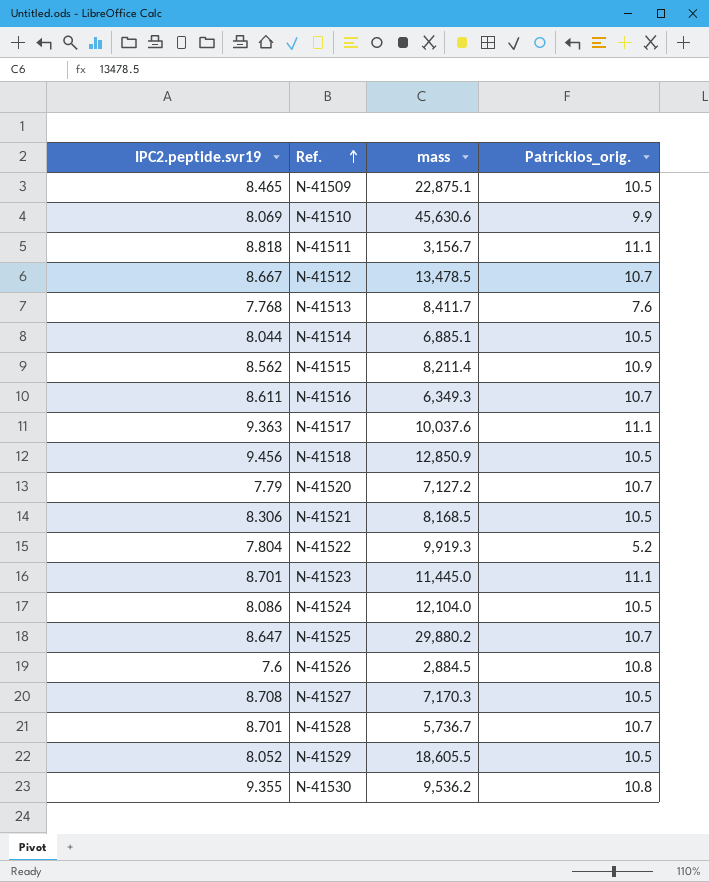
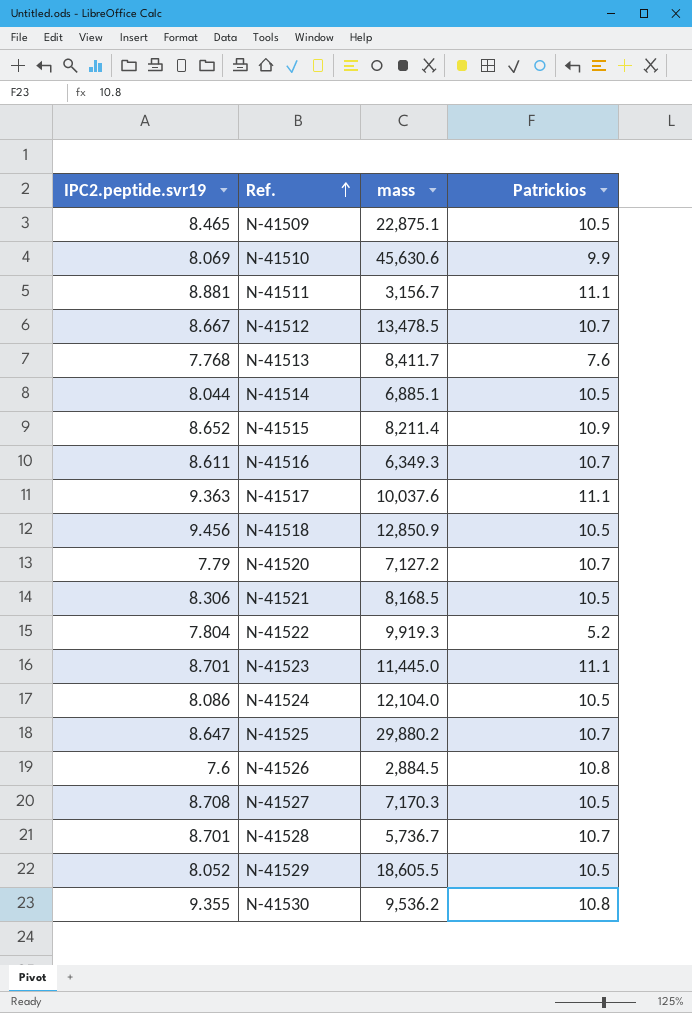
column name: Patrickios_orig. -> Patrickios
N-41511 | IPC2.peptide.svr19: 8.818 -> 8.881
N-41515 | IPC2.peptide.svr19: 8.562 -> 8.652

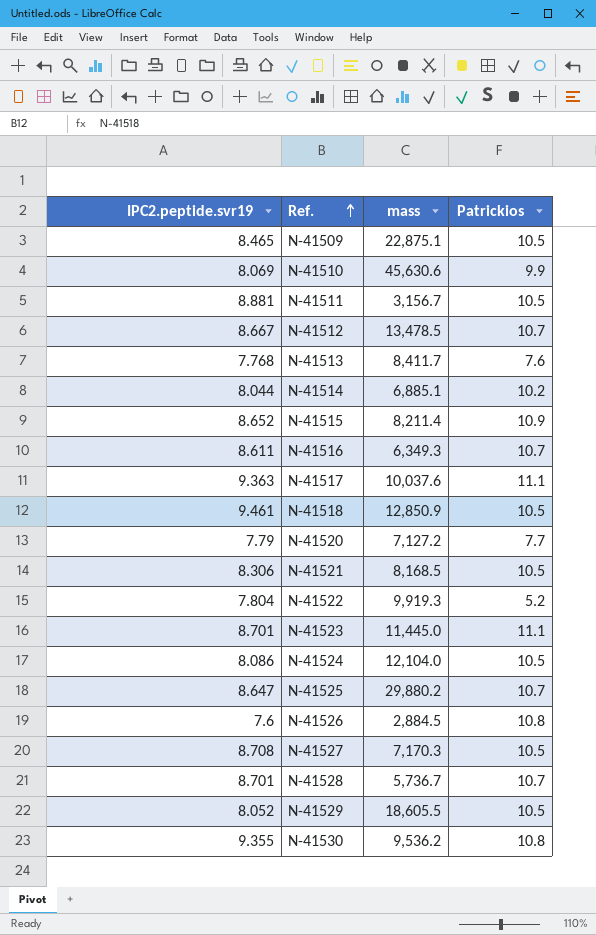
N-41511 | Patrickios: 11.1 -> 10.5
N-41514 | Patrickios: 10.5 -> 10.2
N-41518 | IPC2.peptide.svr19: 9.456 -> 9.461
N-41520 | Patrickios: 10.7 -> 7.7

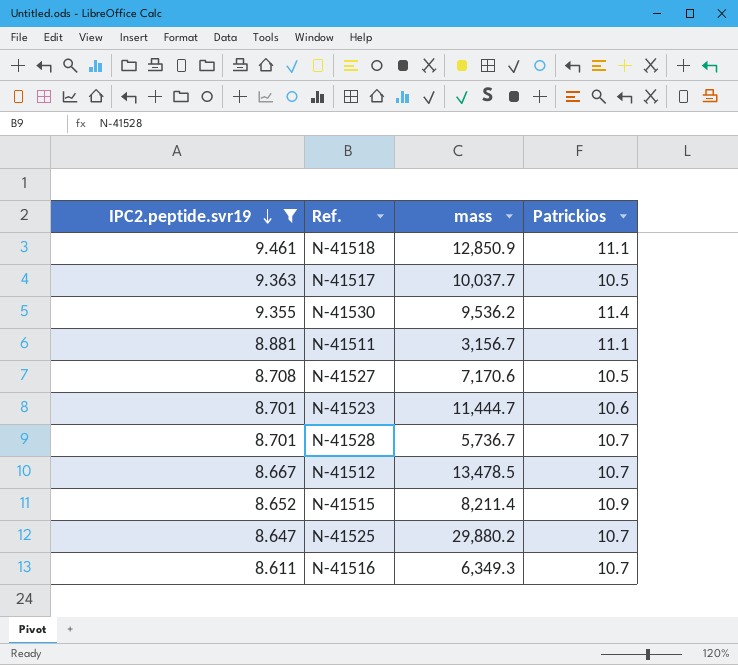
filter: none -> IPC2.peptide.svr19 >= 8.611
row order: Ref. ascending -> IPC2.peptide.svr19 descending
N-41518 | Patrickios: 10.5 -> 11.1
N-41517 | mass: 10,037.6 -> 10,037.7
N-41517 | Patrickios: 11.1 -> 10.5
N-41530 | Patrickios: 10.8 -> 11.4
N-41511 | Patrickios: 10.5 -> 11.1
N-41527 | mass: 7,170.3 -> 7,170.6
N-41523 | mass: 11,445.0 -> 11,444.7
N-41523 | Patrickios: 11.1 -> 10.6

